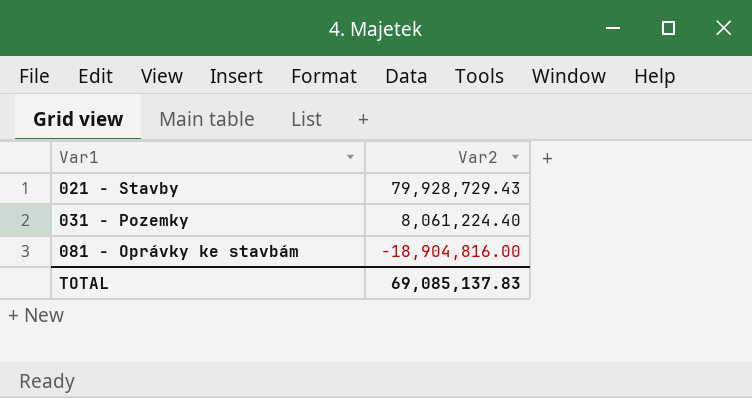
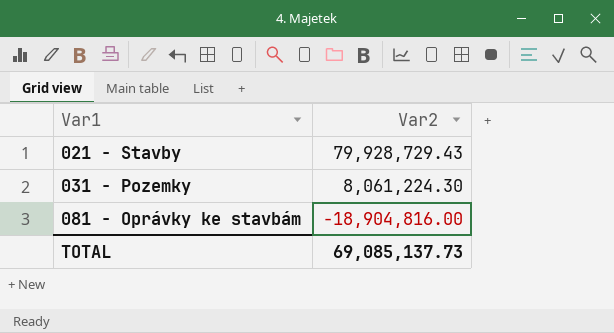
031 - Pozemky | Var2: 8,061,224.40 -> 8,061,224.30
TOTAL | Var2: 69,085,137.83 -> 69,085,137.73

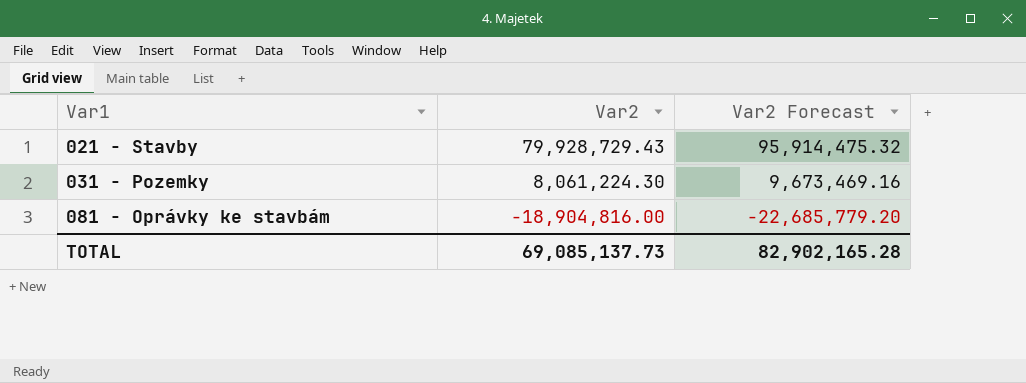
column Var2 Forecast | formula: none -> [Var2] * 1.2

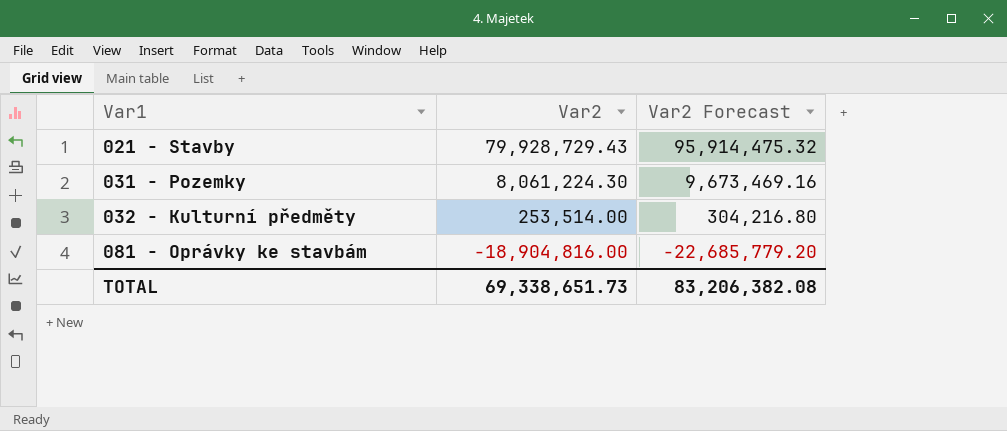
row 032 - Kulturní předměty: none -> 253,514.00 | 304,216.80
TOTAL | Var2: 69,085,137.73 -> 69,338,651.73
TOTAL | Var2 Forecast: 82,902,165.28 -> 83,206,382.08

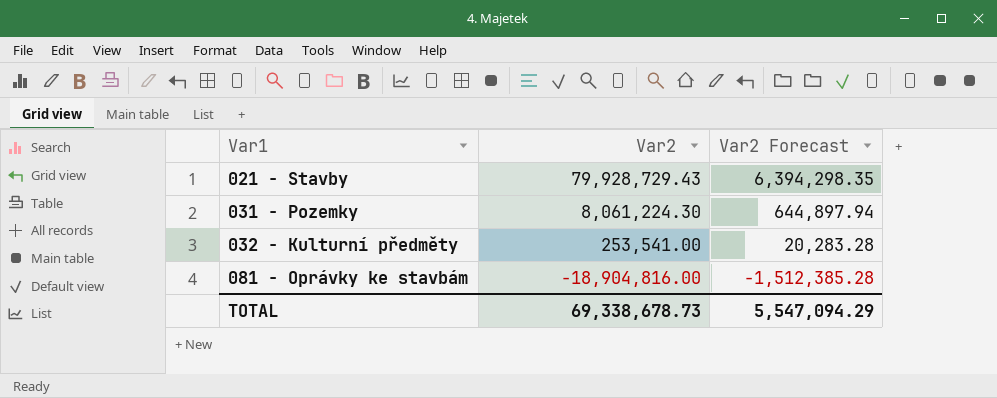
column Var2 Forecast | formula: [Var2] * 1.2 -> [Var2] * 0.08
032 - Kulturní předměty | Var2: 253,514.00 -> 253,541.00
TOTAL | Var2: 69,338,651.73 -> 69,338,678.73
TOTAL | Var2 Forecast: 83,206,382.08 -> 5,547,094.29

